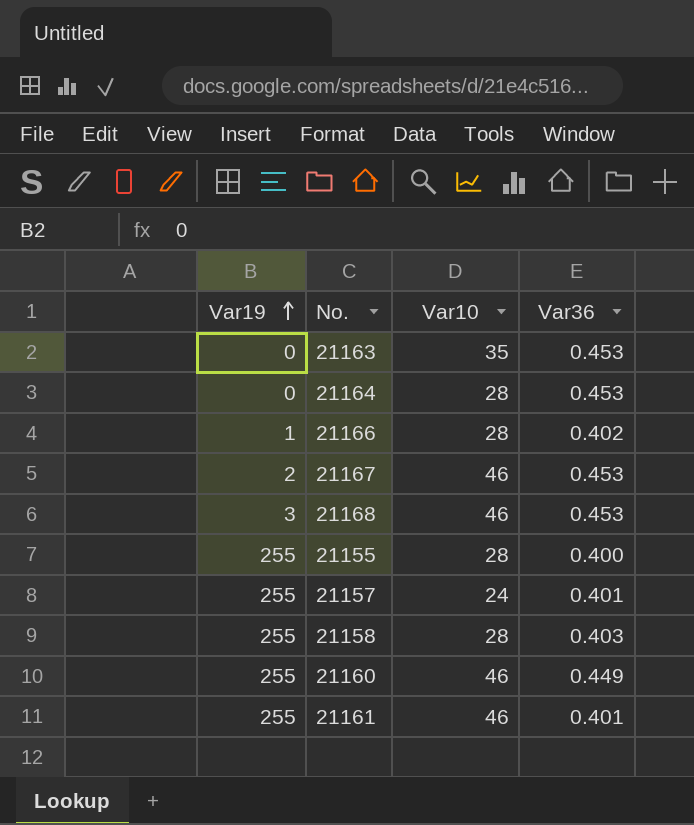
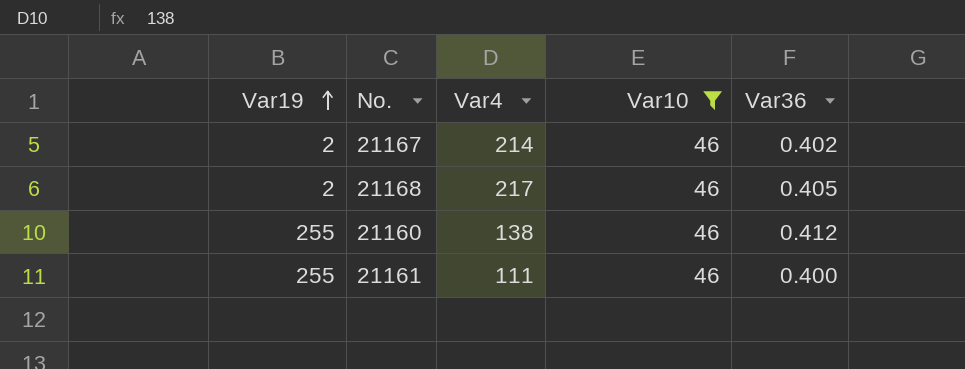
filter: none -> Var10 = 46
column Var4 | position: none -> 3
21167 | Var36: 0.453 -> 0.402
21168 | Var19: 3 -> 2
21168 | Var36: 0.453 -> 0.405
21160 | Var36: 0.449 -> 0.412
21161 | Var36: 0.401 -> 0.400

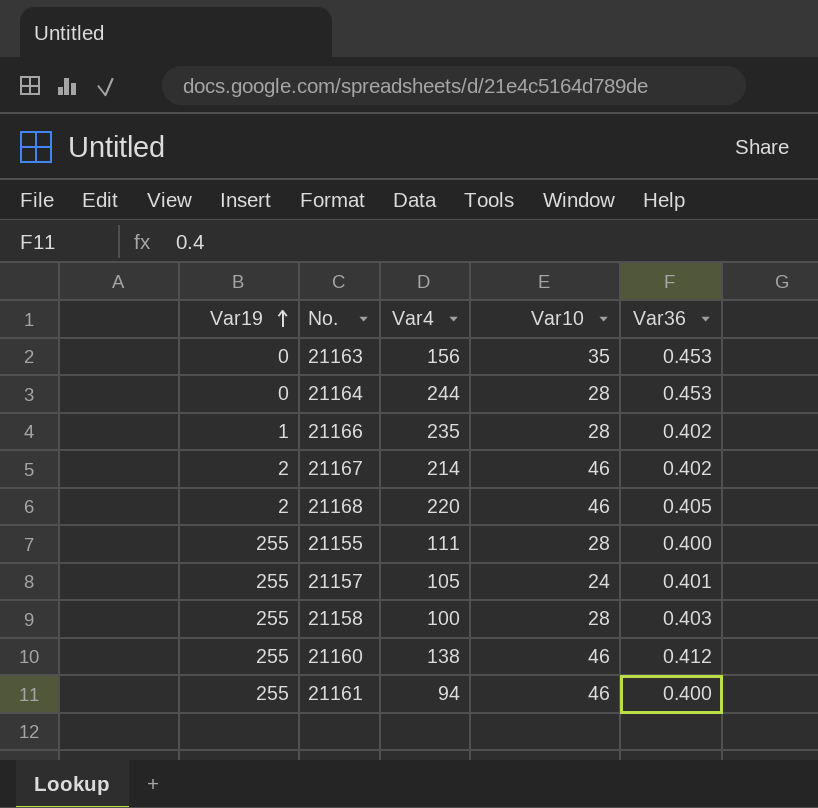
filter: Var10 = 46 -> none
21168 | Var4: 217 -> 220
21161 | Var4: 111 -> 94

